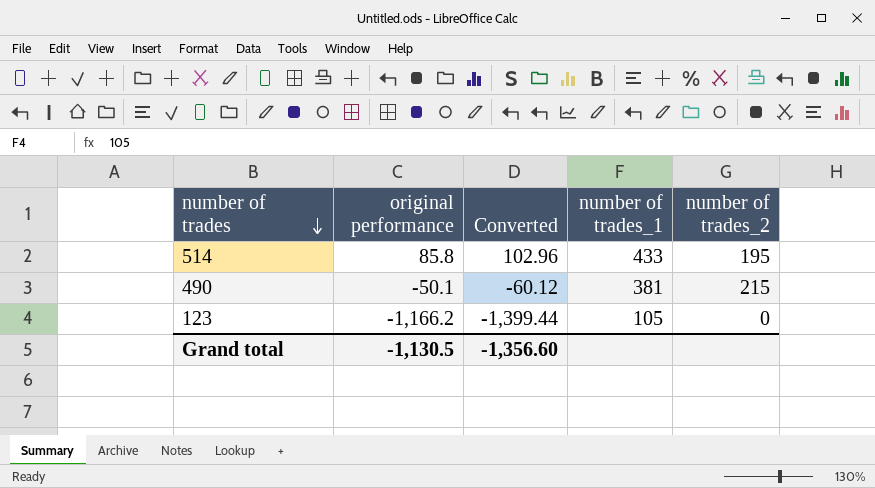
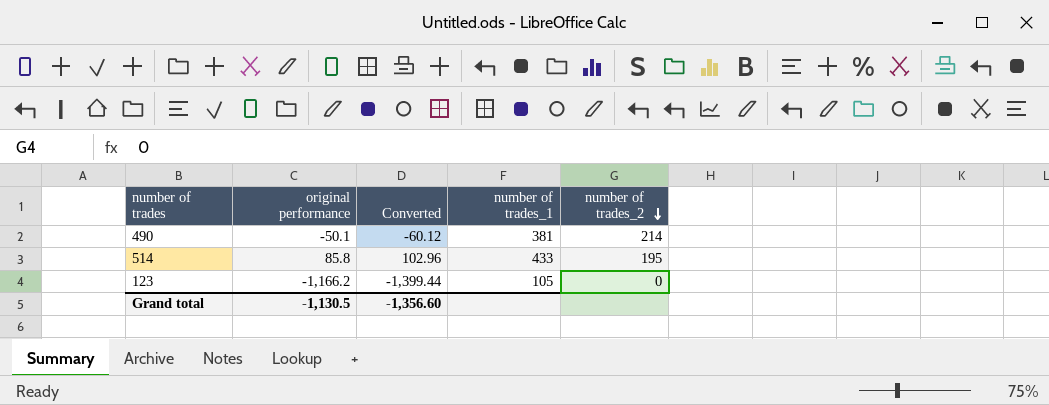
row order: number of trades descending -> number of trades_2 descending
490 | number of trades_2: 215 -> 214

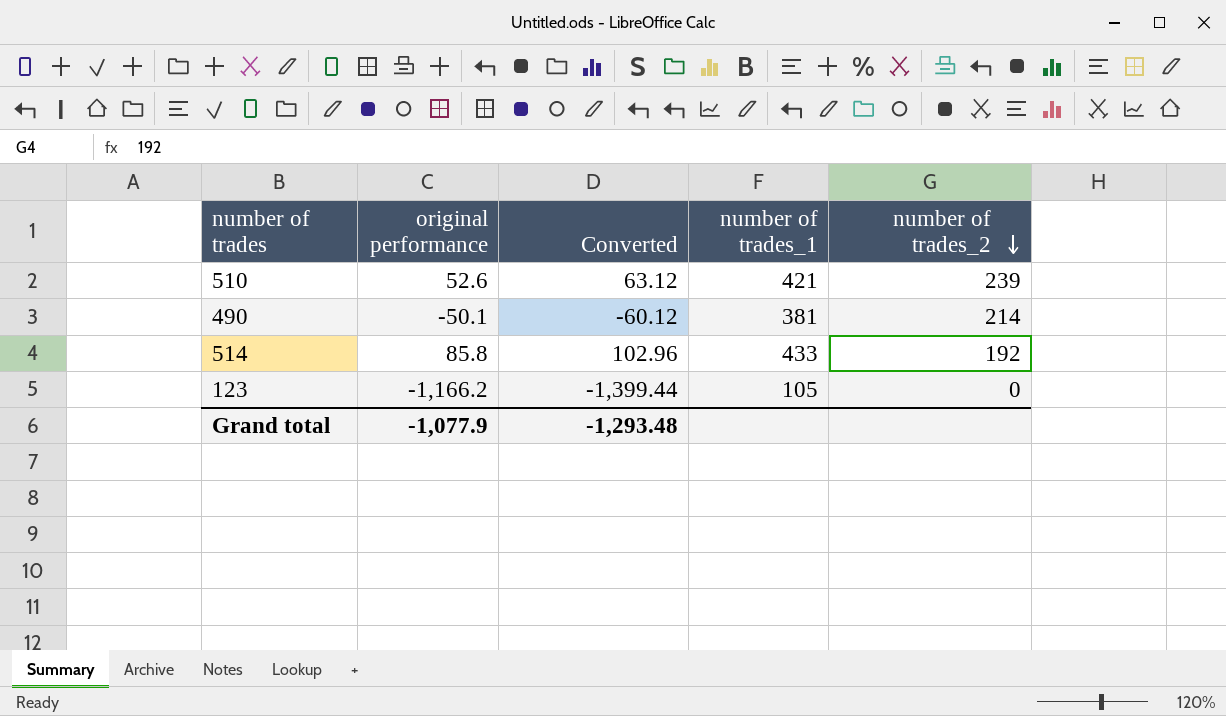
row 510: none -> 52.6 | 63.12 | 421 | 239
514 | number of trades_2: 195 -> 192
Grand total | original performance: -1,130.5 -> -1,077.9
Grand total | Converted: -1,356.60 -> -1,293.48

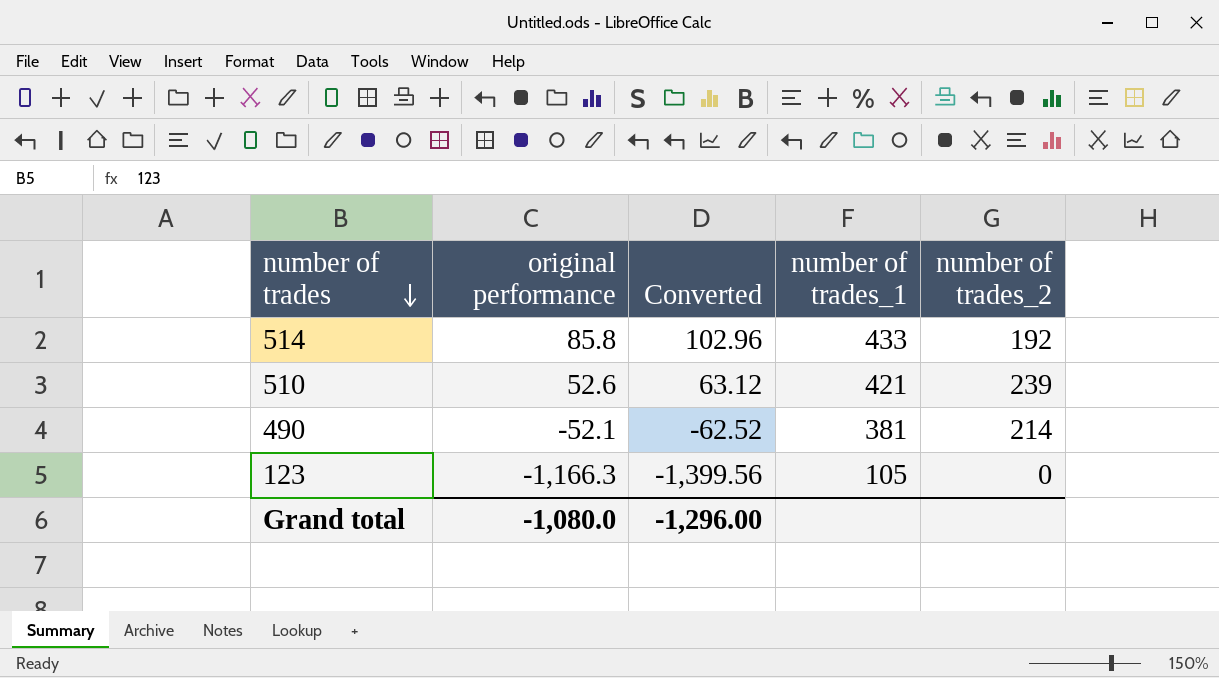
row order: number of trades_2 descending -> number of trades descending
490 | original performance: -50.1 -> -52.1
490 | Converted: -60.12 -> -62.52
123 | original performance: -1,166.2 -> -1,166.3
123 | Converted: -1,399.44 -> -1,399.56
Grand total | original performance: -1,077.9 -> -1,080.0
Grand total | Converted: -1,293.48 -> -1,296.00

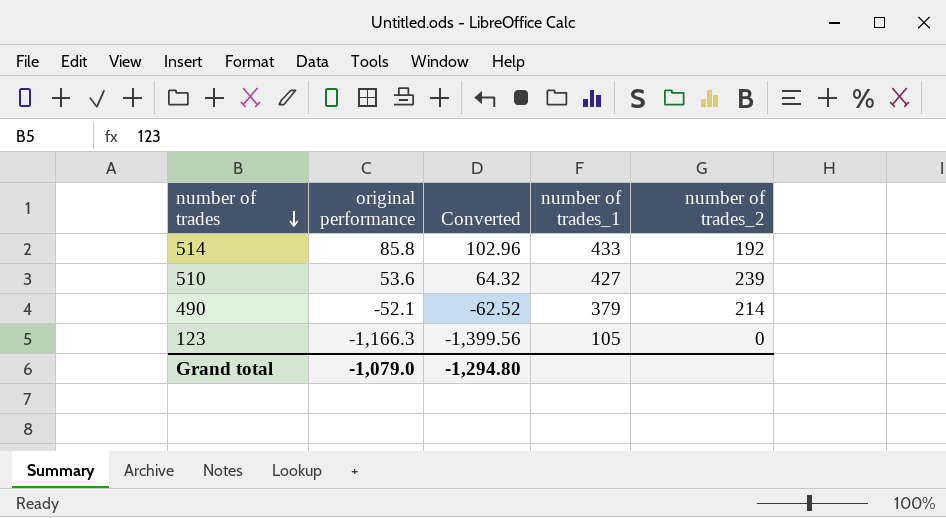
510 | original performance: 52.6 -> 53.6
510 | Converted: 63.12 -> 64.32
510 | number of trades_1: 421 -> 427
490 | number of trades_1: 381 -> 379
Grand total | original performance: -1,080.0 -> -1,079.0
Grand total | Converted: -1,296.00 -> -1,294.80

